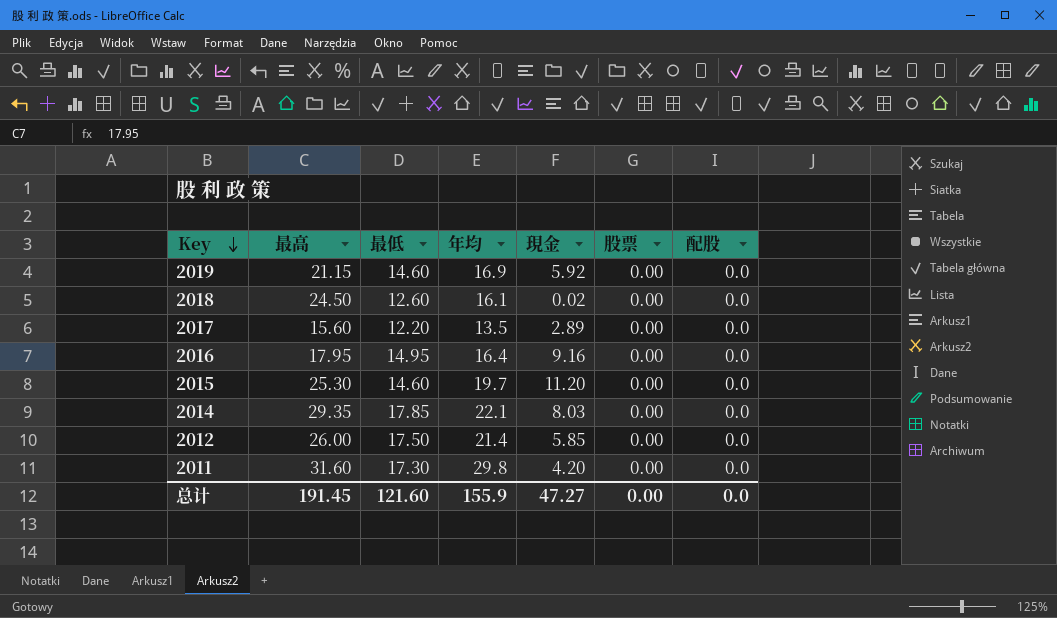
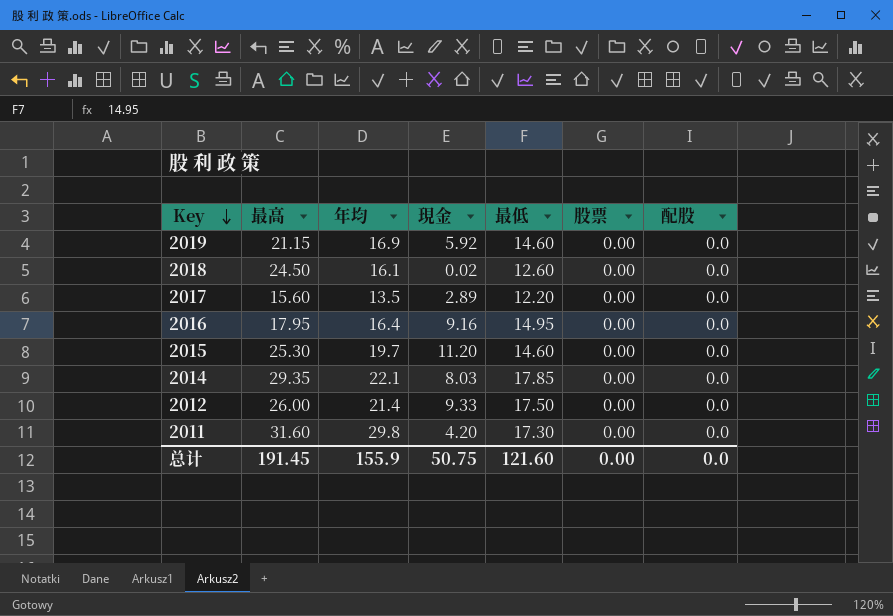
column 最低 | position: 3 -> 5
2012 | 現金: 5.85 -> 9.33
总计 | 現金: 47.27 -> 50.75

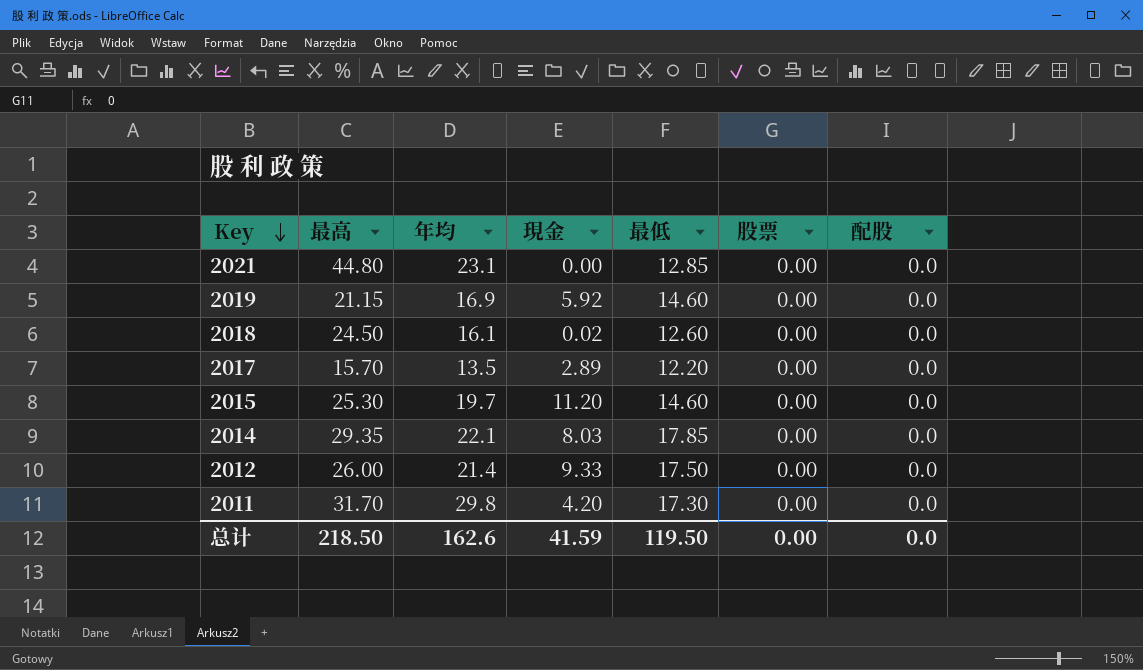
row 2016: 17.95 | 16.4 | 9.16 | 14.95 | 0.00 | 0.0 -> none
row 2021: none -> 44.80 | 23.1 | 0.00 | 12.85 | 0.00 | 0.0
2017 | 最高: 15.60 -> 15.70
2011 | 最高: 31.60 -> 31.70
总计 | 最高: 191.45 -> 218.50
总计 | 年均: 155.9 -> 162.6
总计 | 現金: 50.75 -> 41.59
总计 | 最低: 121.60 -> 119.50

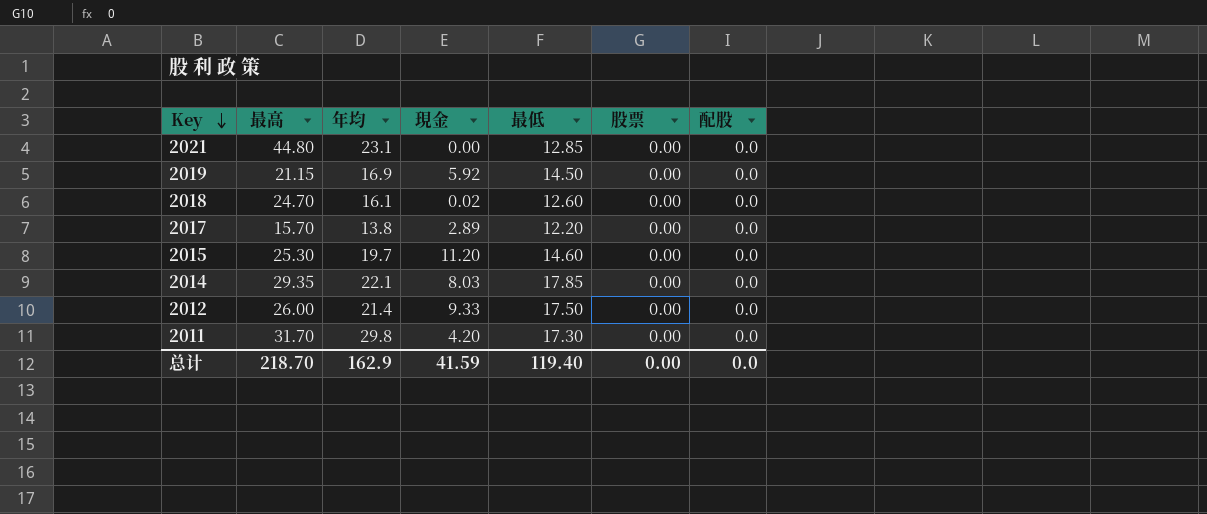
2019 | 最低: 14.60 -> 14.50
2018 | 最高: 24.50 -> 24.70
2017 | 年均: 13.5 -> 13.8
总计 | 最高: 218.50 -> 218.70
总计 | 年均: 162.6 -> 162.9
总计 | 最低: 119.50 -> 119.40

